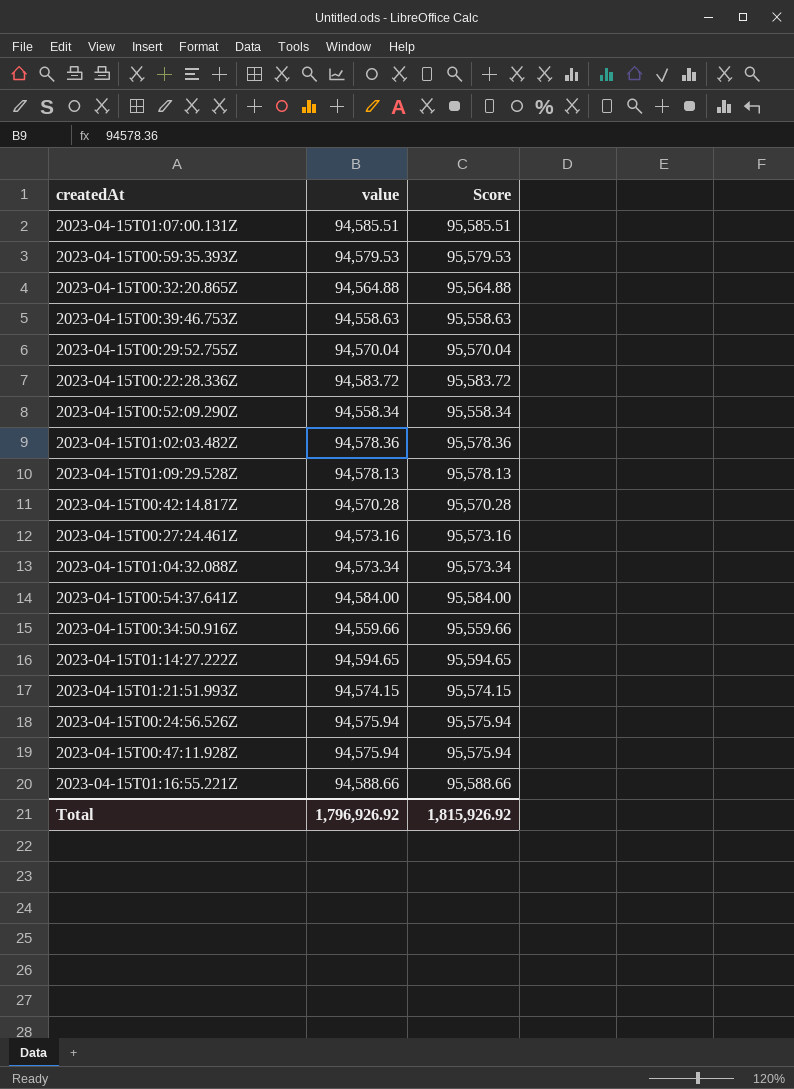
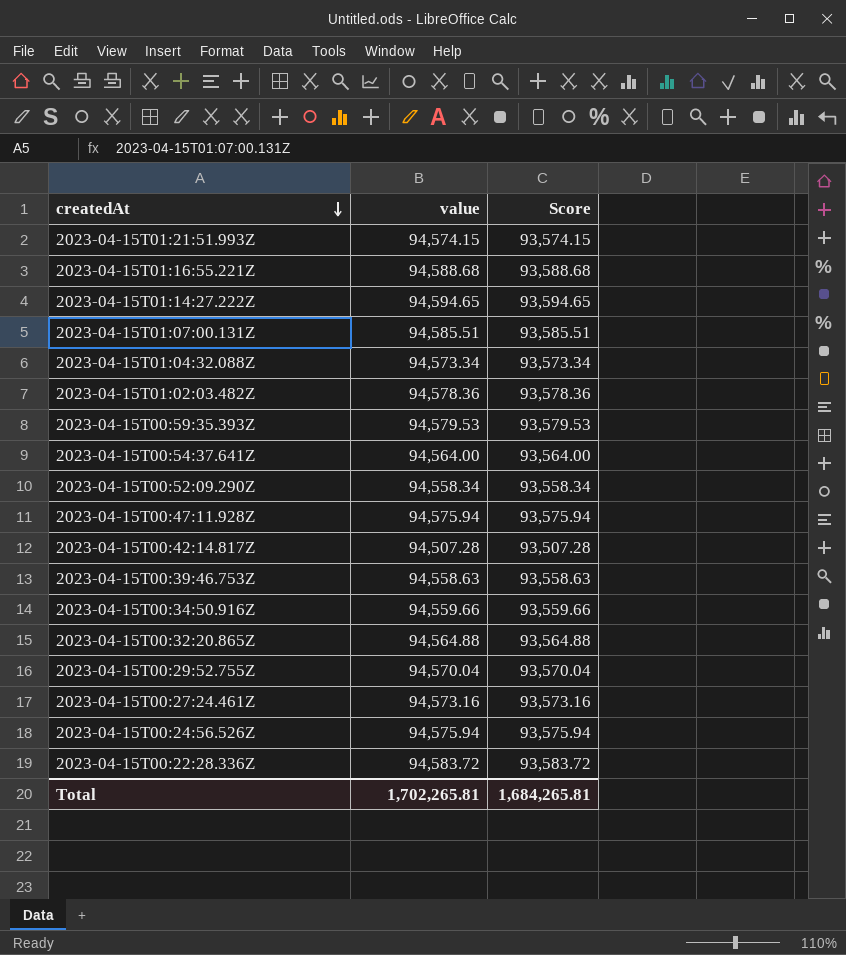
row order: none -> createdAt descending
column Score | formula: [value] + 1000 -> [value] - 1000
row 2023-04-15T01:09:29.528Z: 94,578.13 | 95,578.13 -> none
2023-04-15T01:16:55.221Z | value: 94,588.66 -> 94,588.68
2023-04-15T00:54:37.641Z | value: 94,584.00 -> 94,564.00
2023-04-15T00:42:14.817Z | value: 94,570.28 -> 94,507.28
Total | value: 1,796,926.92 -> 1,702,265.81
Total | Score: 1,815,926.92 -> 1,684,265.81

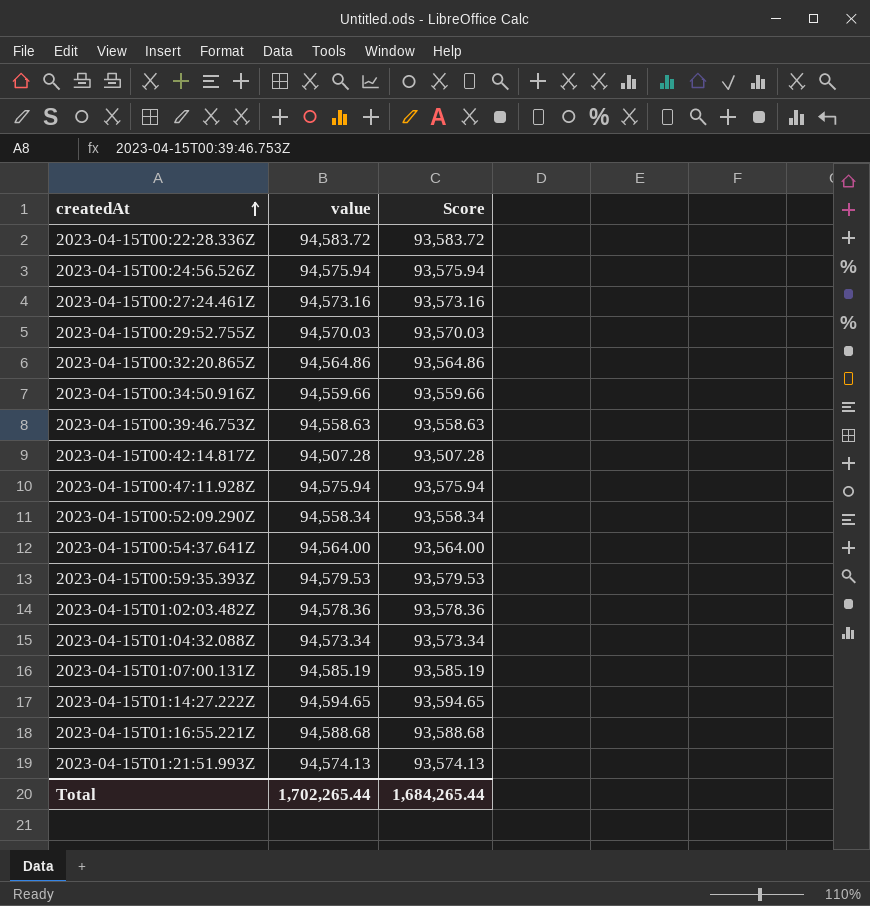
row order: createdAt descending -> createdAt ascending
2023-04-15T00:29:52.755Z | value: 94,570.04 -> 94,570.03
2023-04-15T00:29:52.755Z | Score: 93,570.04 -> 93,570.03
2023-04-15T00:32:20.865Z | value: 94,564.88 -> 94,564.86
2023-04-15T00:32:20.865Z | Score: 93,564.88 -> 93,564.86
2023-04-15T01:07:00.131Z | value: 94,585.51 -> 94,585.19
2023-04-15T01:07:00.131Z | Score: 93,585.51 -> 93,585.19
2023-04-15T01:21:51.993Z | value: 94,574.15 -> 94,574.13
2023-04-15T01:21:51.993Z | Score: 93,574.15 -> 93,574.13
Total | value: 1,702,265.81 -> 1,702,265.44
Total | Score: 1,684,265.81 -> 1,684,265.44

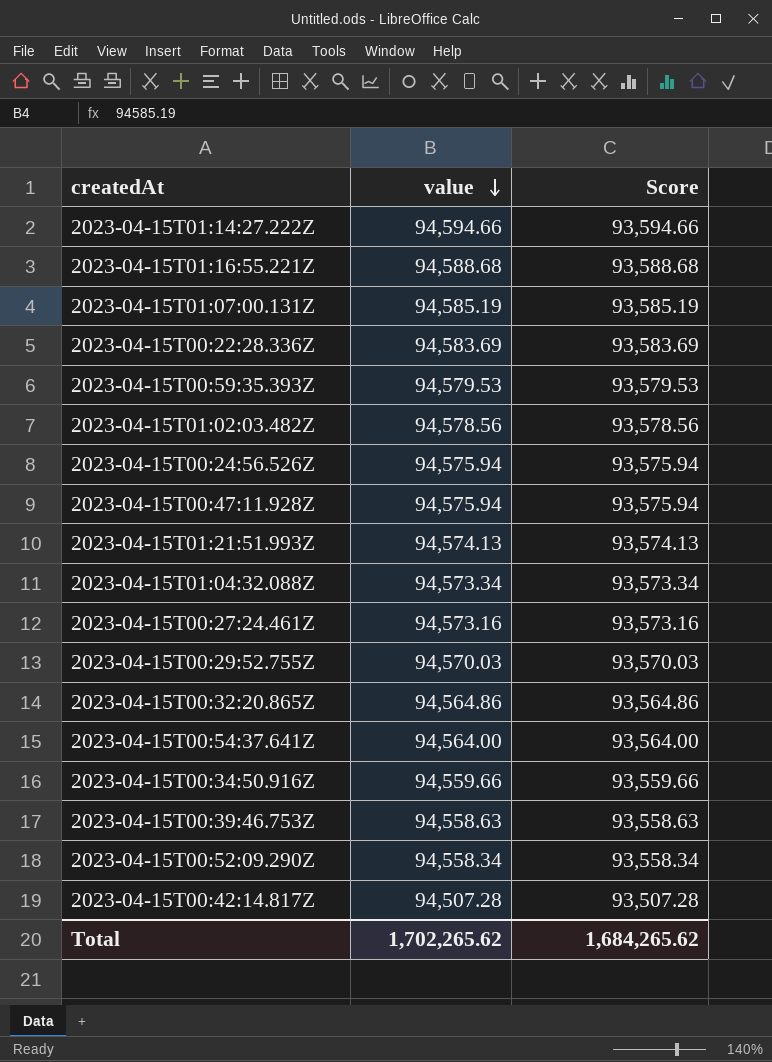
row order: createdAt ascending -> value descending
2023-04-15T01:14:27.222Z | value: 94,594.65 -> 94,594.66
2023-04-15T01:14:27.222Z | Score: 93,594.65 -> 93,594.66
2023-04-15T00:22:28.336Z | value: 94,583.72 -> 94,583.69
2023-04-15T00:22:28.336Z | Score: 93,583.72 -> 93,583.69
2023-04-15T01:02:03.482Z | value: 94,578.36 -> 94,578.56
2023-04-15T01:02:03.482Z | Score: 93,578.36 -> 93,578.56
Total | value: 1,702,265.44 -> 1,702,265.62
Total | Score: 1,684,265.44 -> 1,684,265.62

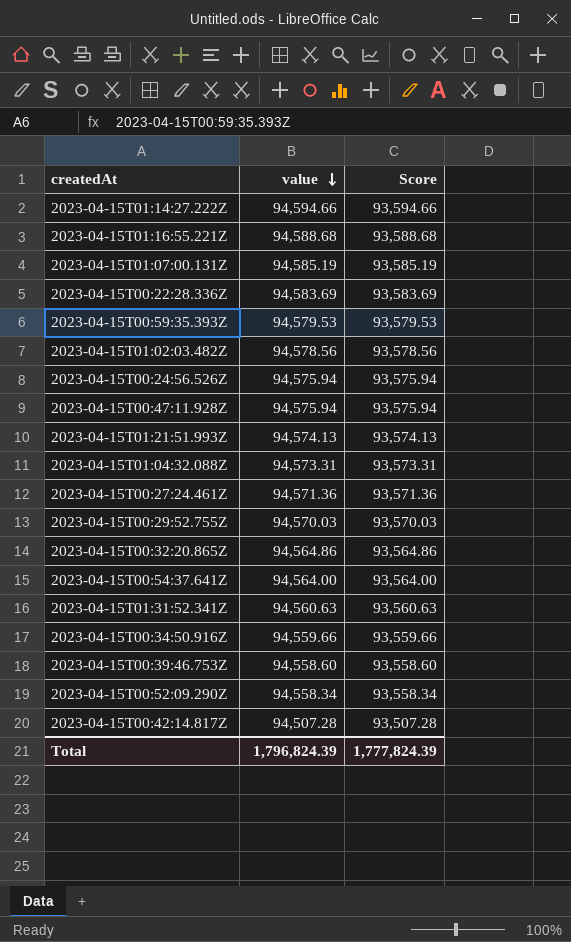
2023-04-15T01:04:32.088Z | value: 94,573.34 -> 94,573.31
2023-04-15T01:04:32.088Z | Score: 93,573.34 -> 93,573.31
2023-04-15T00:27:24.461Z | value: 94,573.16 -> 94,571.36
2023-04-15T00:27:24.461Z | Score: 93,573.16 -> 93,571.36
row 2023-04-15T01:31:52.341Z: none -> 94,560.63 | 93,560.63
2023-04-15T00:39:46.753Z | value: 94,558.63 -> 94,558.60
2023-04-15T00:39:46.753Z | Score: 93,558.63 -> 93,558.60
Total | value: 1,702,265.62 -> 1,796,824.39
Total | Score: 1,684,265.62 -> 1,777,824.39

